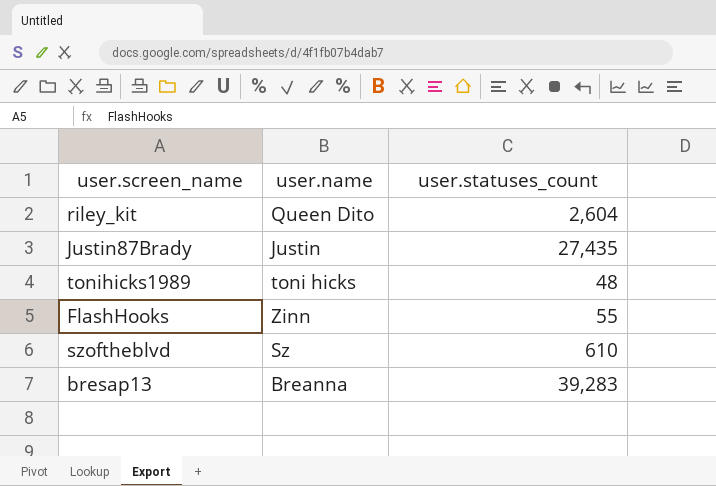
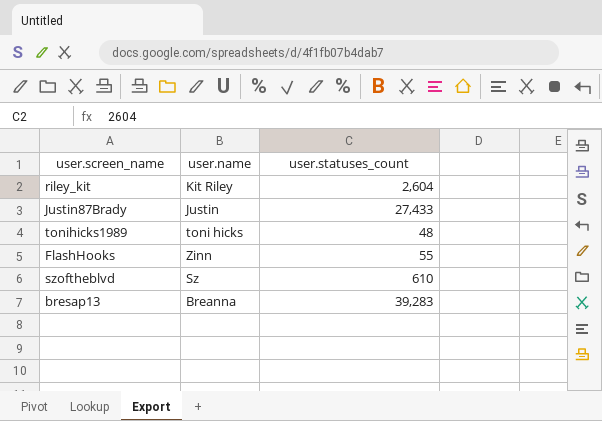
riley_kit | user.name: Queen Dito -> Kit Riley
Justin87Brady | user.statuses_count: 27,435 -> 27,433

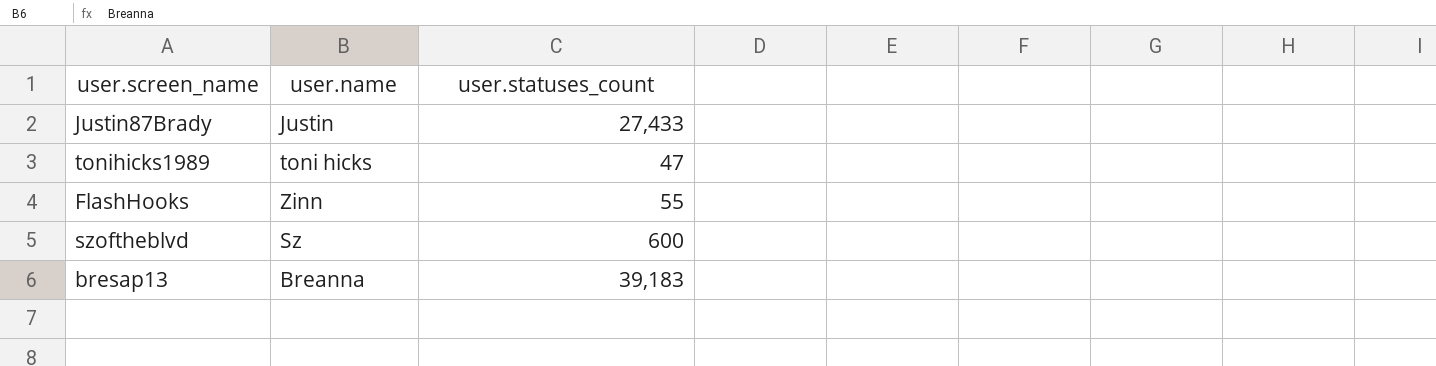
row riley_kit: Kit Riley | 2,604 -> none
tonihicks1989 | user.statuses_count: 48 -> 47
szoftheblvd | user.statuses_count: 610 -> 600
bresap13 | user.statuses_count: 39,283 -> 39,183

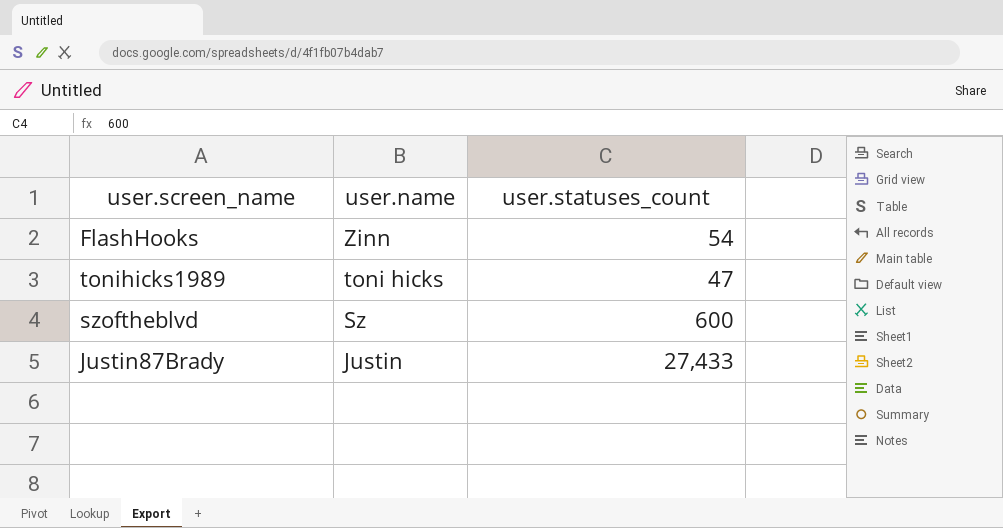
row order: none -> user.name descending
row bresap13: Breanna | 39,183 -> none
FlashHooks | user.statuses_count: 55 -> 54

